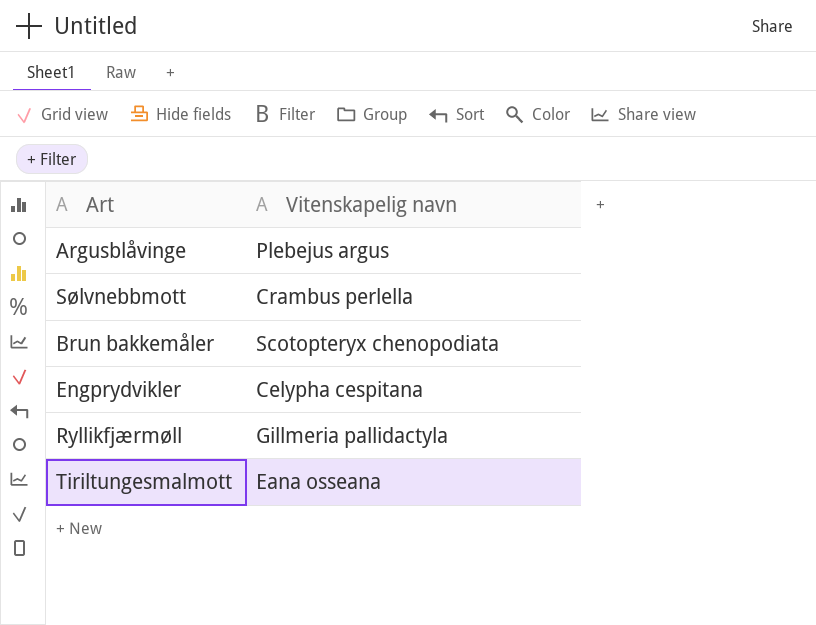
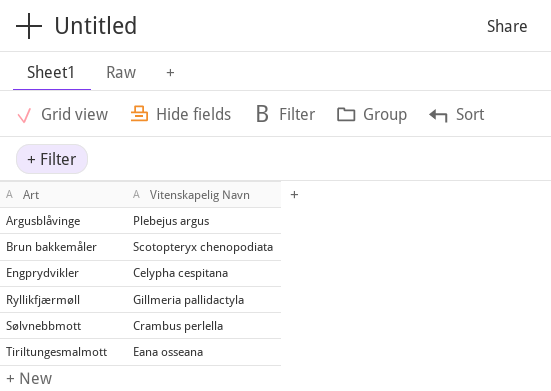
row order: none -> Art ascending
column name: Vitenskapelig navn -> Vitenskapelig Navn

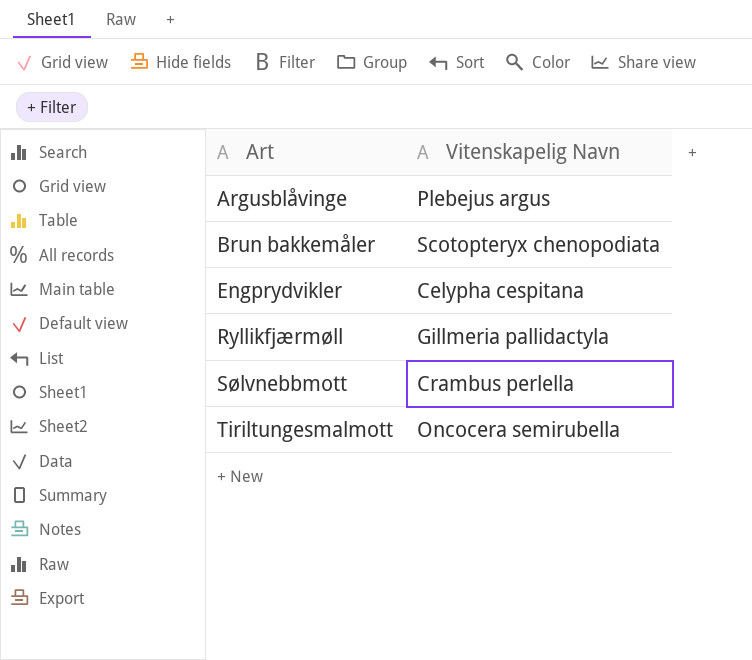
Tiriltungesmalmott | Vitenskapelig Navn: Eana osseana -> Oncocera semirubella

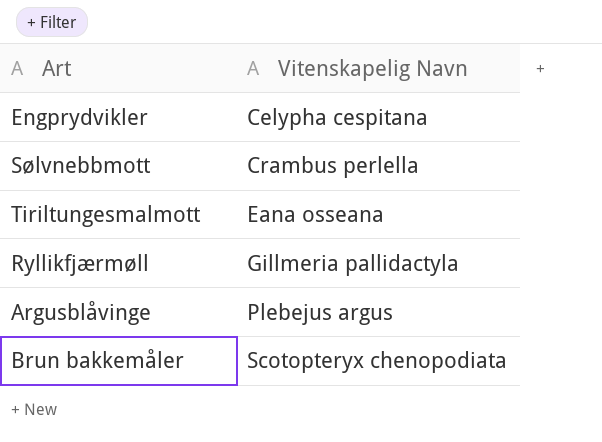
row order: Art ascending -> Vitenskapelig Navn ascending
Tiriltungesmalmott | Vitenskapelig Navn: Oncocera semirubella -> Eana osseana

